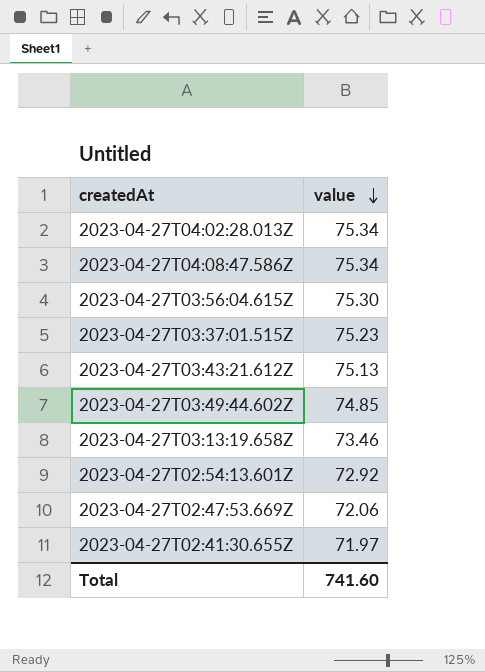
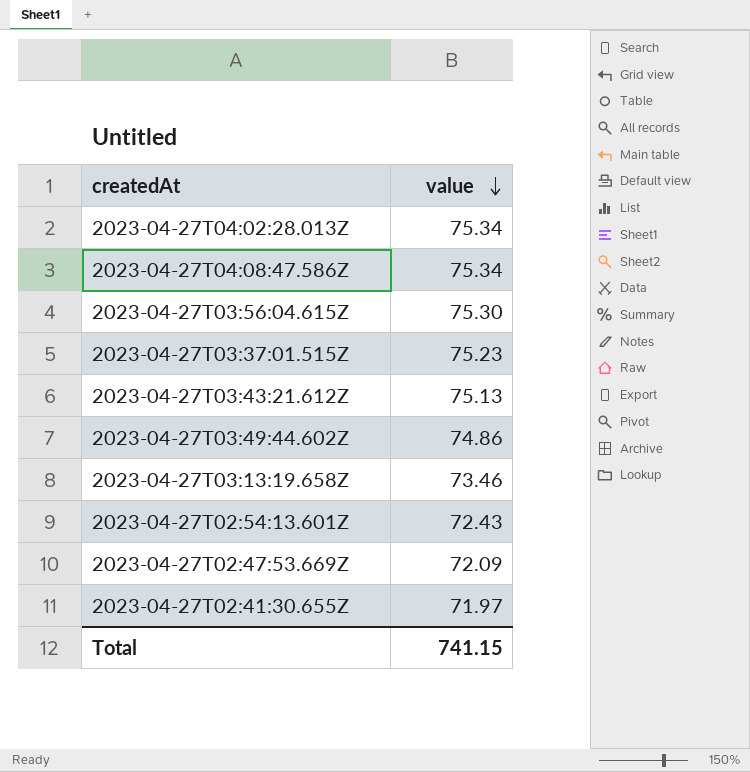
2023-04-27T03:49:44.602Z | value: 74.85 -> 74.86
2023-04-27T02:54:13.601Z | value: 72.92 -> 72.43
2023-04-27T02:47:53.669Z | value: 72.06 -> 72.09
Total | value: 741.60 -> 741.15

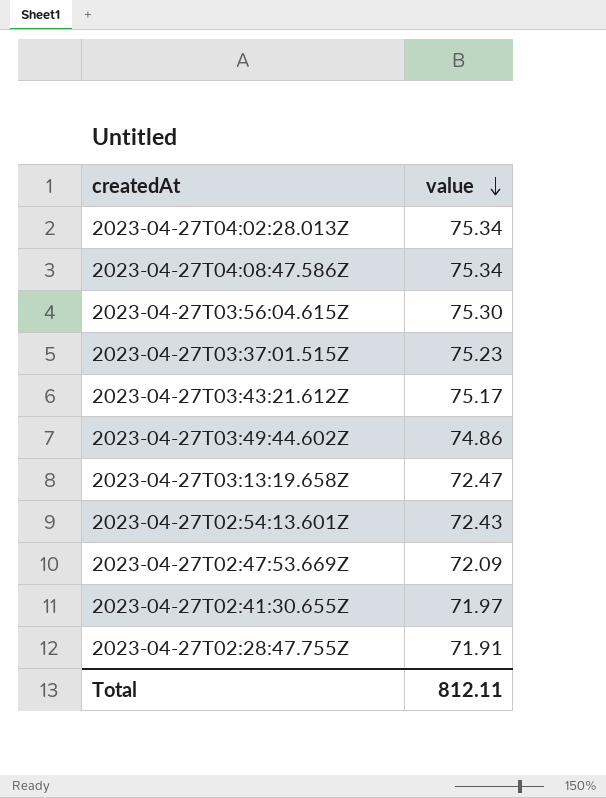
2023-04-27T03:43:21.612Z | value: 75.13 -> 75.17
2023-04-27T03:13:19.658Z | value: 73.46 -> 72.47
row 2023-04-27T02:28:47.755Z: none -> 71.91
Total | value: 741.15 -> 812.11

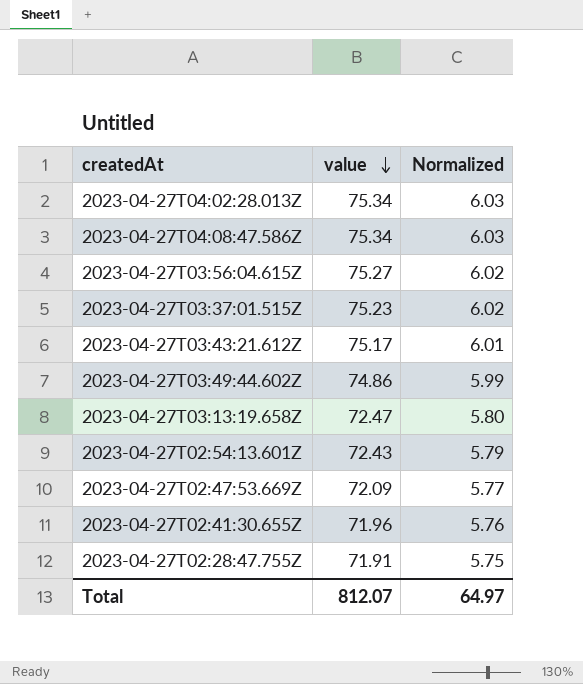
column Normalized | formula: none -> [value] * 0.08
2023-04-27T03:56:04.615Z | value: 75.30 -> 75.27
2023-04-27T02:41:30.655Z | value: 71.97 -> 71.96
Total | value: 812.11 -> 812.07

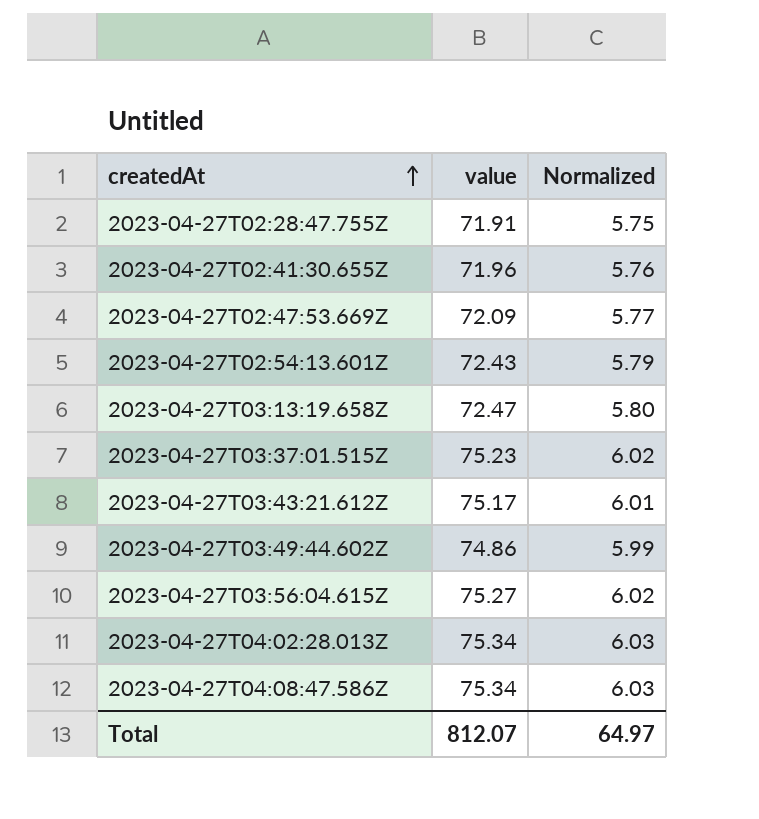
row order: value descending -> createdAt ascending

